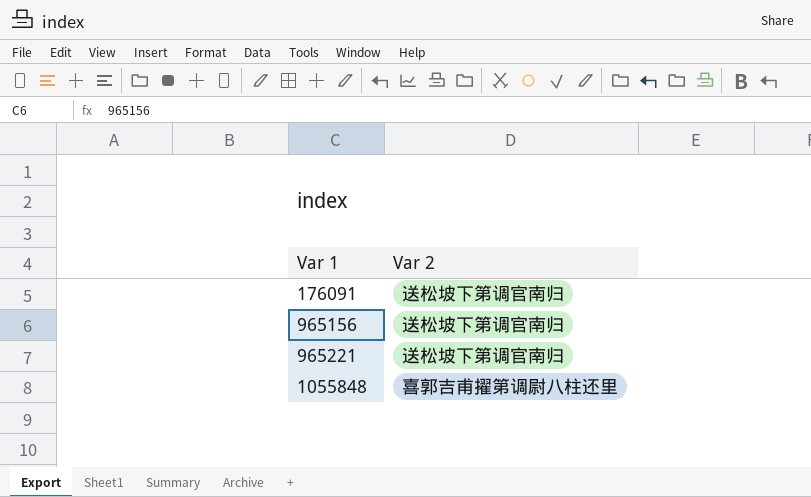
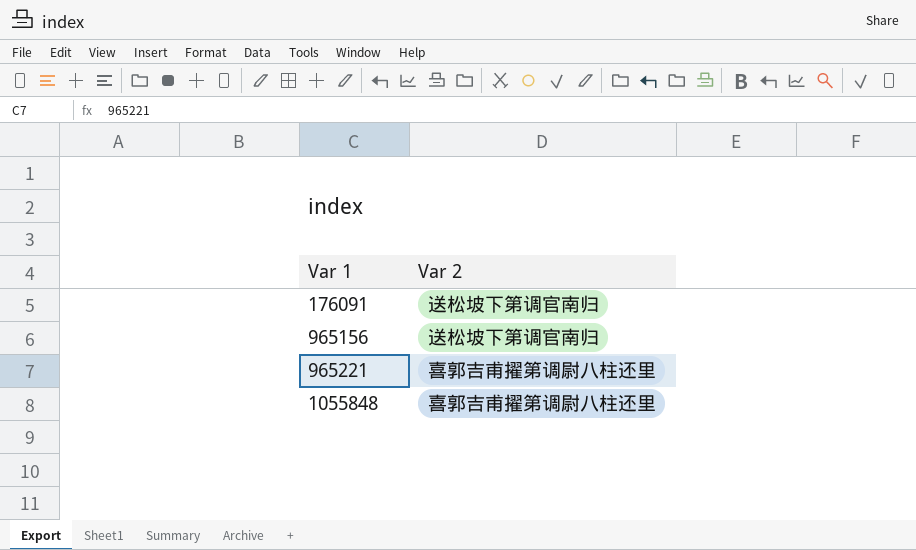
965221 | Var 2: 送松坡下第调官南归 -> 喜郭吉甫擢第调尉八柱还里

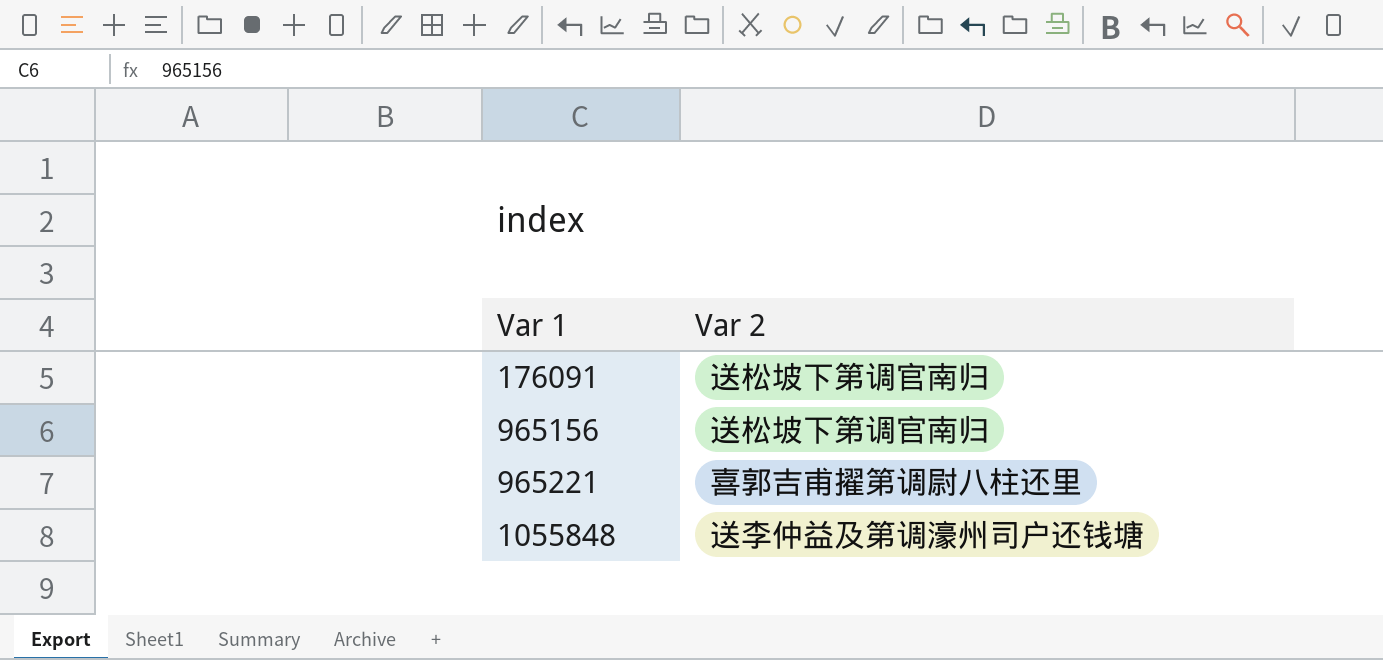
1055848 | Var 2: 喜郭吉甫擢第调尉八柱还里 -> 送李仲益及第调濠州司户还钱塘

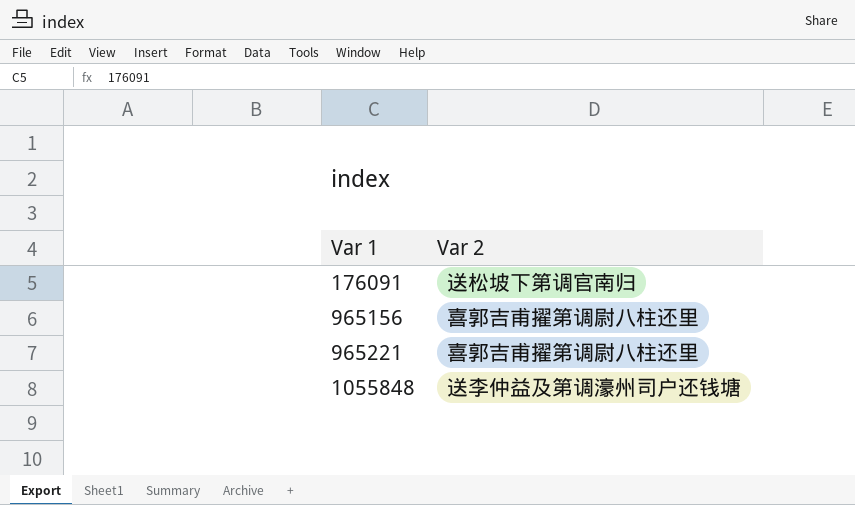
965156 | Var 2: 送松坡下第调官南归 -> 喜郭吉甫擢第调尉八柱还里

